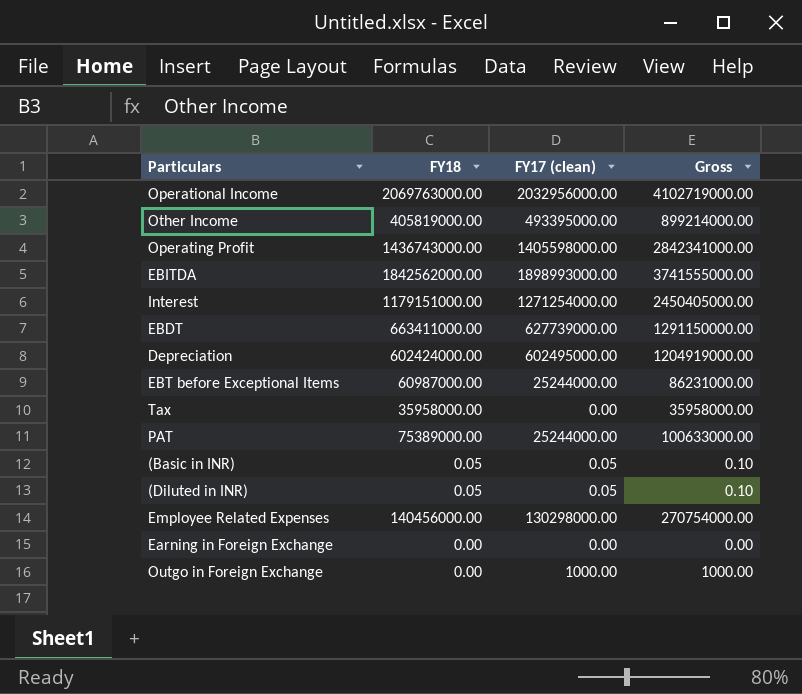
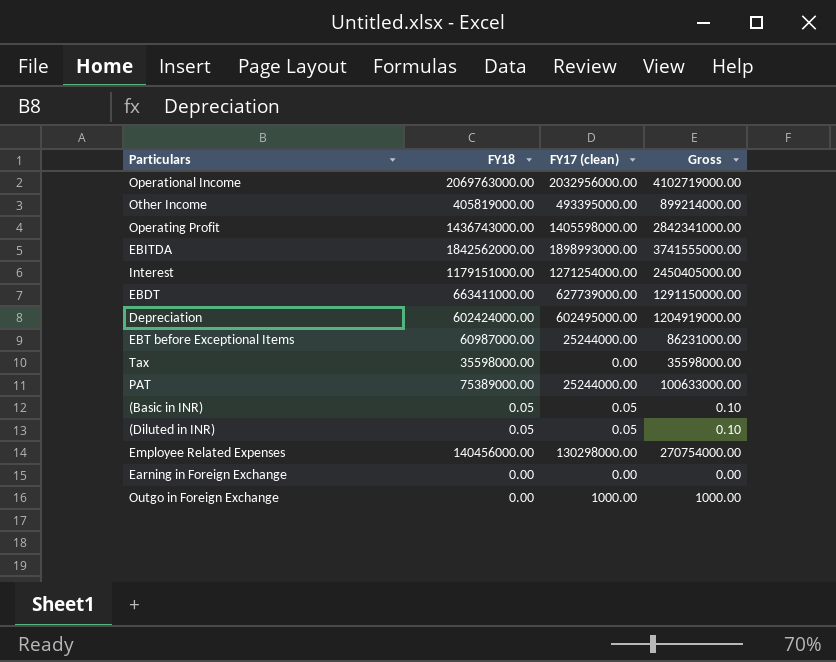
Tax | FY18: 35958000.00 -> 35598000.00
Tax | Gross: 35958000.00 -> 35598000.00

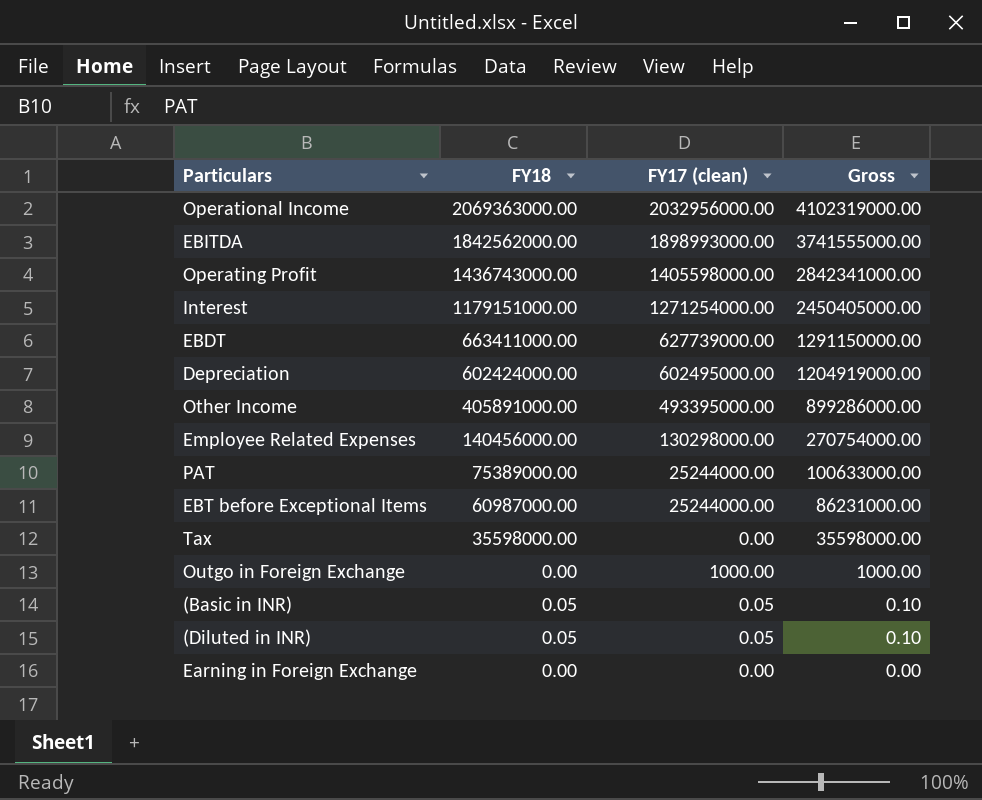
row order: none -> Gross descending
Operational Income | FY18: 2069763000.00 -> 2069363000.00
Operational Income | Gross: 4102719000.00 -> 4102319000.00
Other Income | FY18: 405819000.00 -> 405891000.00
Other Income | Gross: 899214000.00 -> 899286000.00

